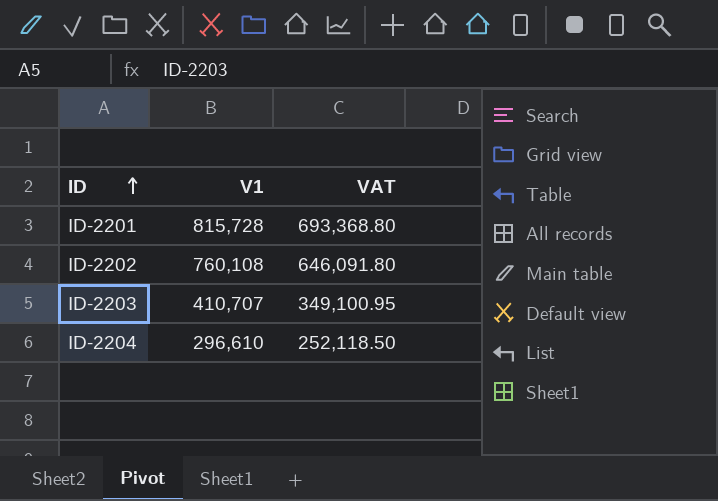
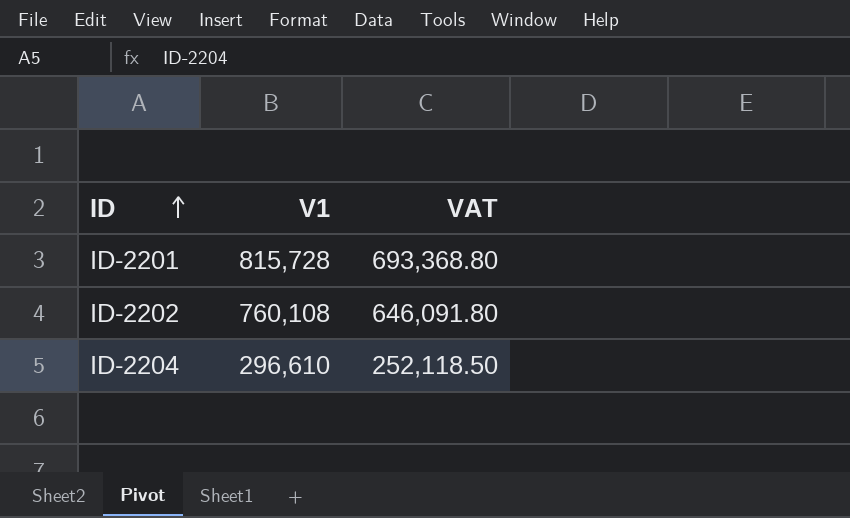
row ID-2203: 410,707 | 349,100.95 -> none

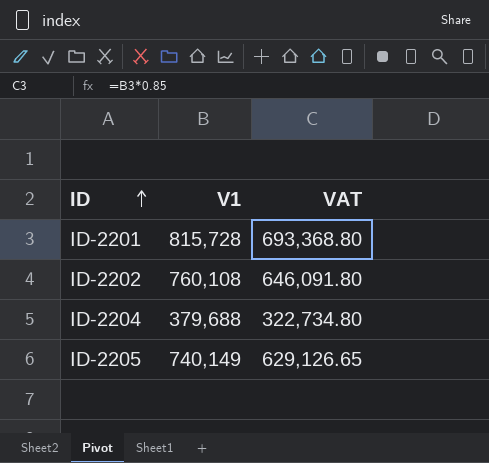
ID-2204 | V1: 296,610 -> 379,688
ID-2204 | VAT: 252,118.50 -> 322,734.80
row ID-2205: none -> 740,149 | 629,126.65

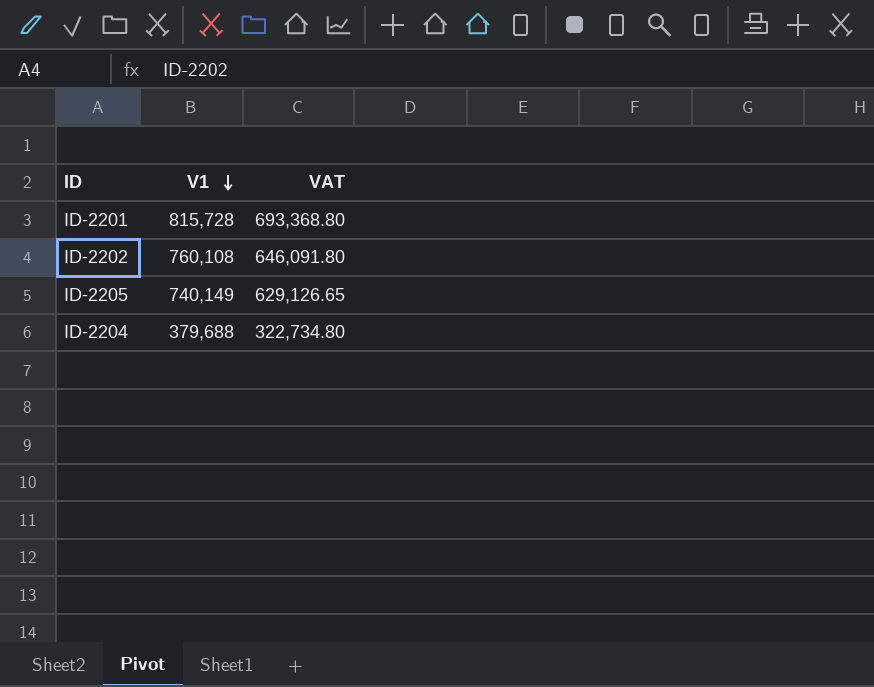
row order: ID ascending -> V1 descending

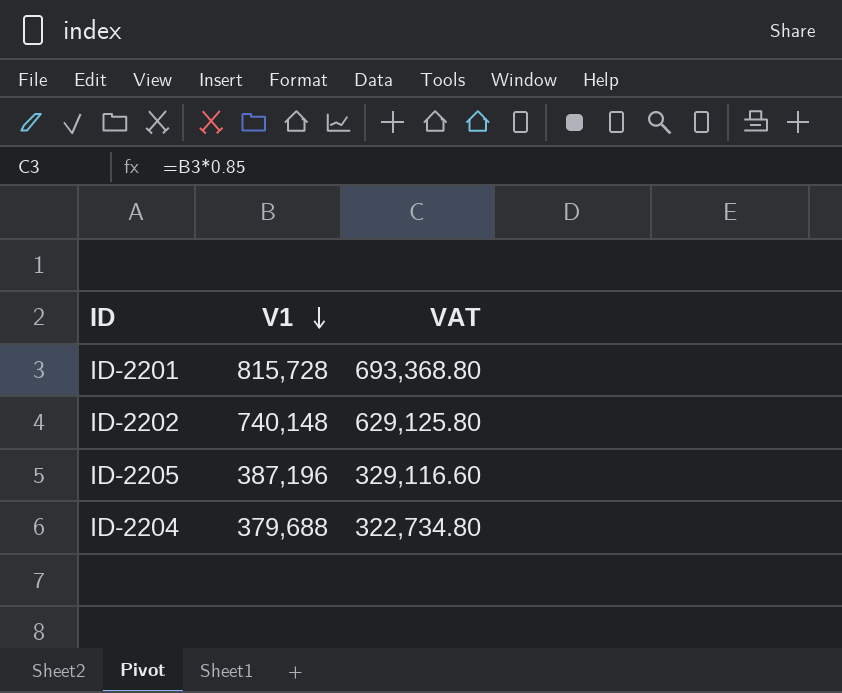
ID-2202 | V1: 760,108 -> 740,148
ID-2202 | VAT: 646,091.80 -> 629,125.80
ID-2205 | V1: 740,149 -> 387,196
ID-2205 | VAT: 629,126.65 -> 329,116.60

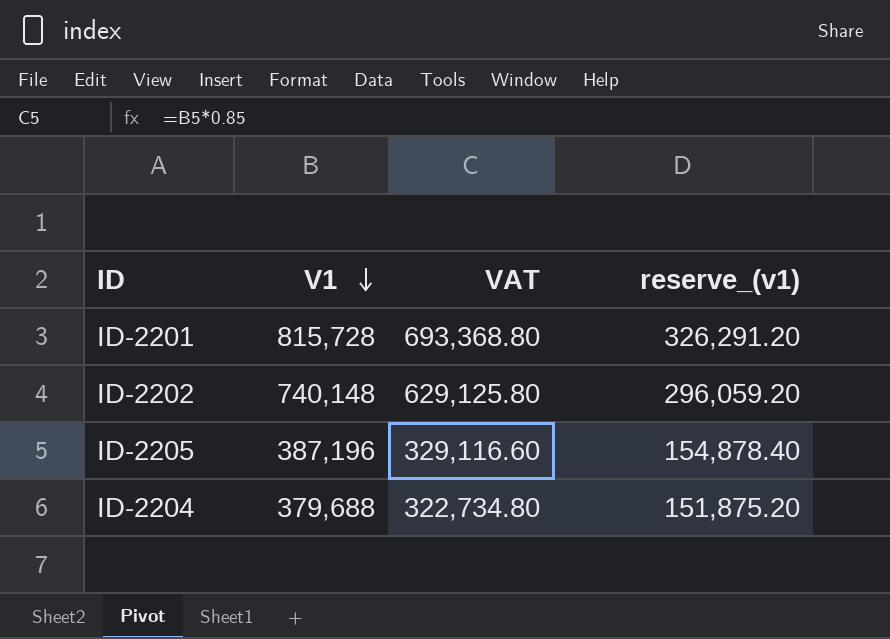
column reserve_(v1) | formula: none -> [V1] * 0.4

